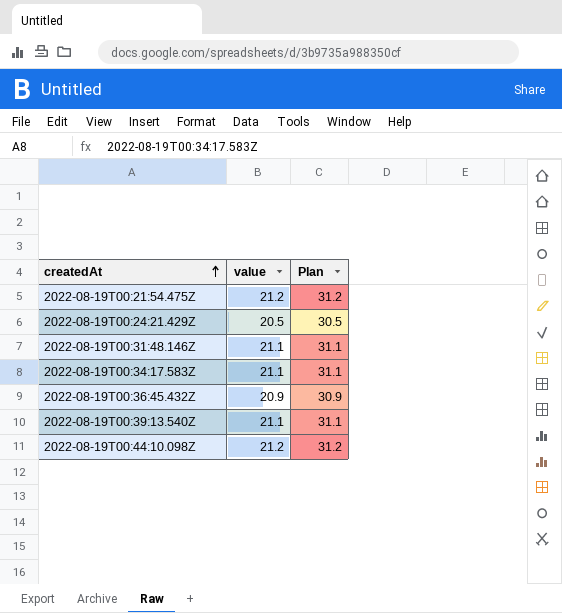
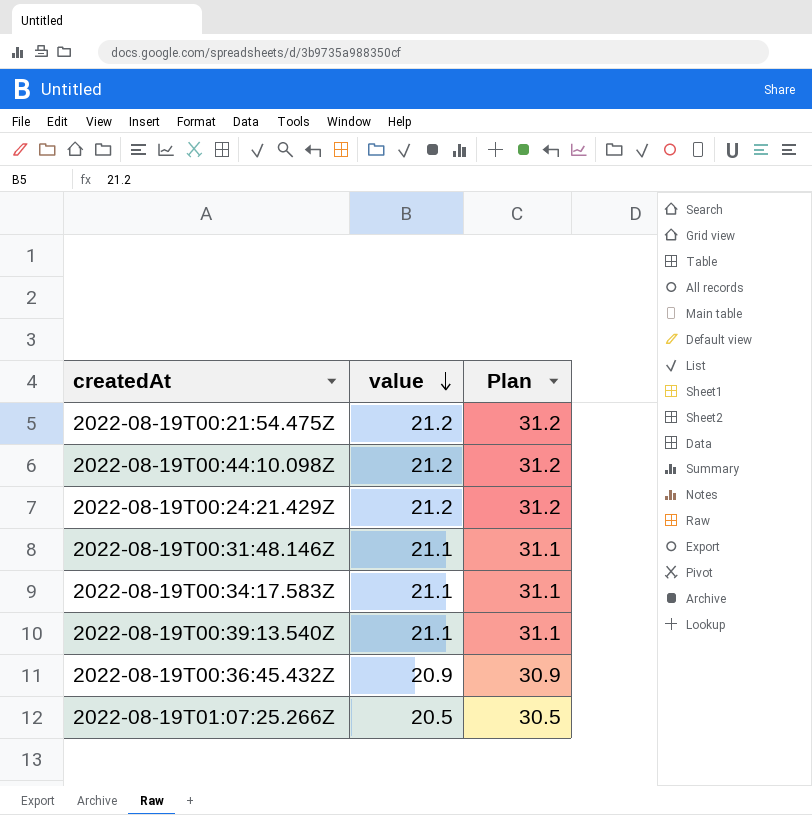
row order: createdAt ascending -> value descending
2022-08-19T00:24:21.429Z | value: 20.5 -> 21.2
2022-08-19T00:24:21.429Z | Plan: 30.5 -> 31.2
row 2022-08-19T01:07:25.266Z: none -> 20.5 | 30.5

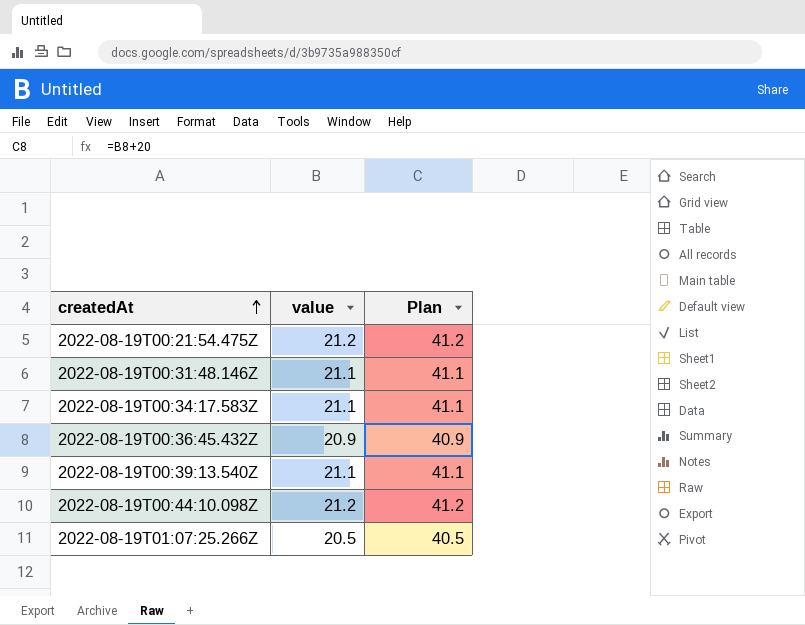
row order: value descending -> createdAt ascending
column Plan | formula: [value] + 10 -> [value] + 20
row 2022-08-19T00:24:21.429Z: 21.2 | 31.2 -> none

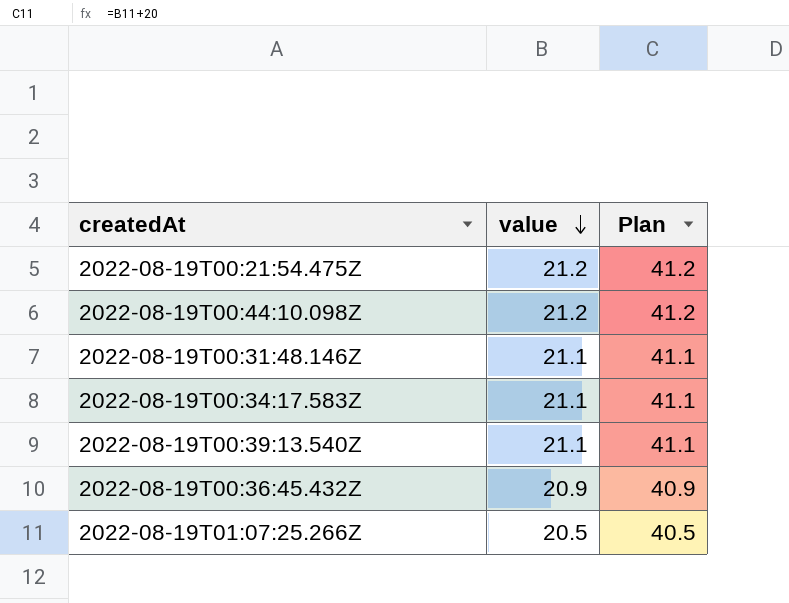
row order: createdAt ascending -> value descending

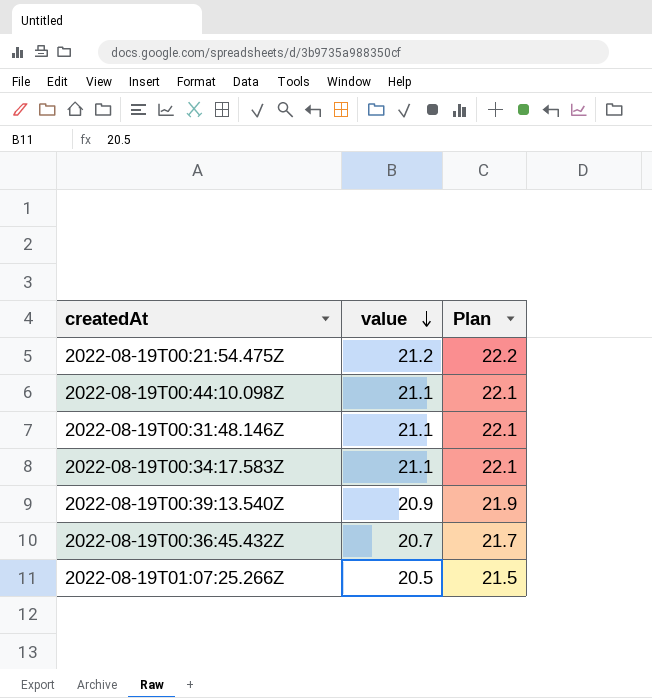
column Plan | formula: [value] + 20 -> [value] + 1
2022-08-19T00:44:10.098Z | value: 21.2 -> 21.1
2022-08-19T00:39:13.540Z | value: 21.1 -> 20.9
2022-08-19T00:36:45.432Z | value: 20.9 -> 20.7

